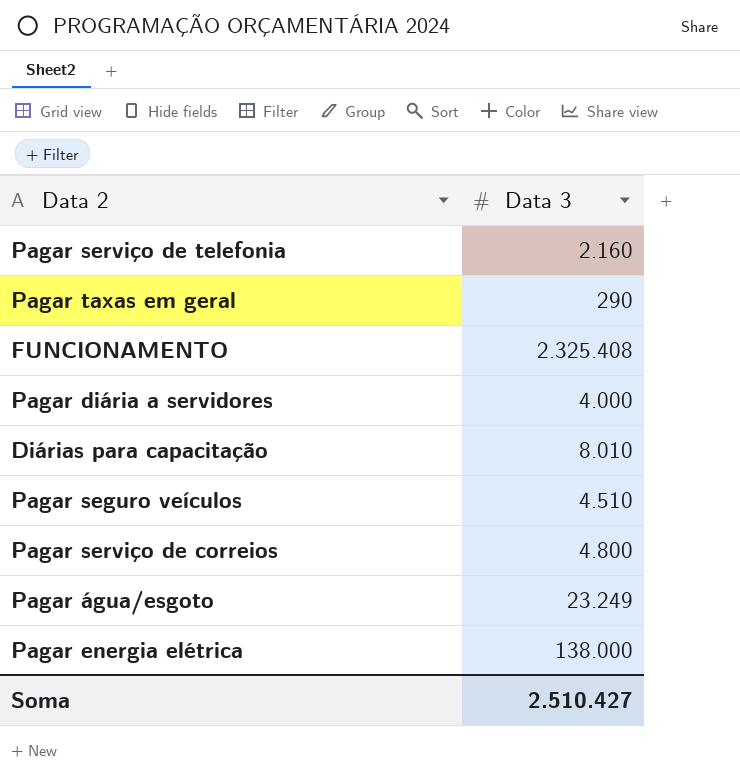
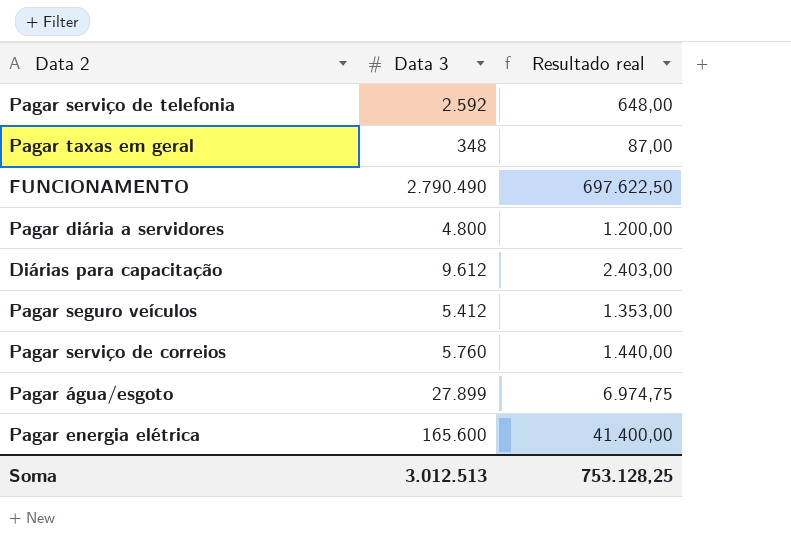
column Resultado real | formula: none -> [Data 3] * 0,25
Pagar serviço de telefonia | Data 3: 2.160 -> 2.592
Pagar taxas em geral | Data 3: 290 -> 348
FUNCIONAMENTO | Data 3: 2.325.408 -> 2.790.490
Pagar diária a servidores | Data 3: 4.000 -> 4.800
Diárias para capacitação | Data 3: 8.010 -> 9.612
Pagar seguro veículos | Data 3: 4.510 -> 5.412
Pagar serviço de correios | Data 3: 4.800 -> 5.760
Pagar água/esgoto | Data 3: 23.249 -> 27.899
Pagar energia elétrica | Data 3: 138.000 -> 165.600
Soma | Data 3: 2.510.427 -> 3.012.513

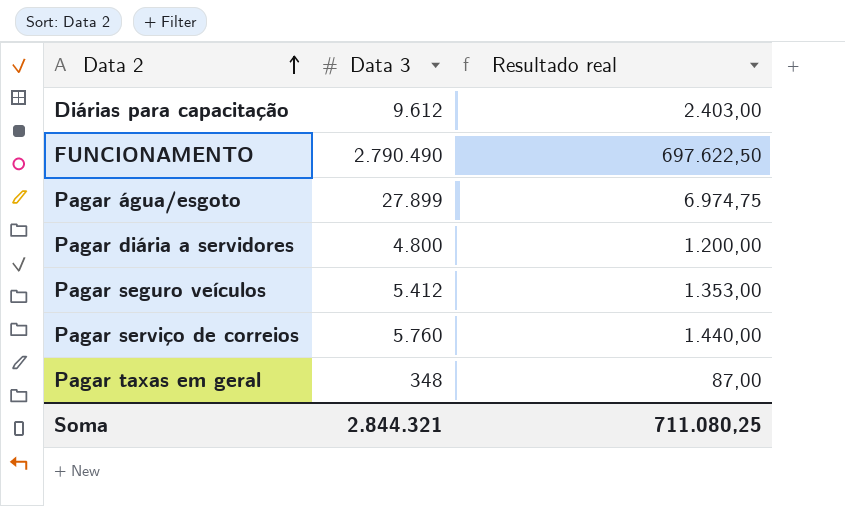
row order: none -> Data 2 ascending
row Pagar serviço de telefonia: 2.592 | 648,00 -> none
row Pagar energia elétrica: 165.600 | 41.400,00 -> none
Soma | Data 3: 3.012.513 -> 2.844.321
Soma | Resultado real: 753.128,25 -> 711.080,25

